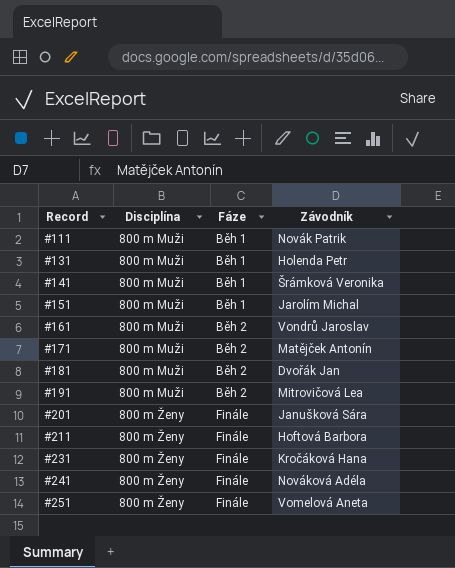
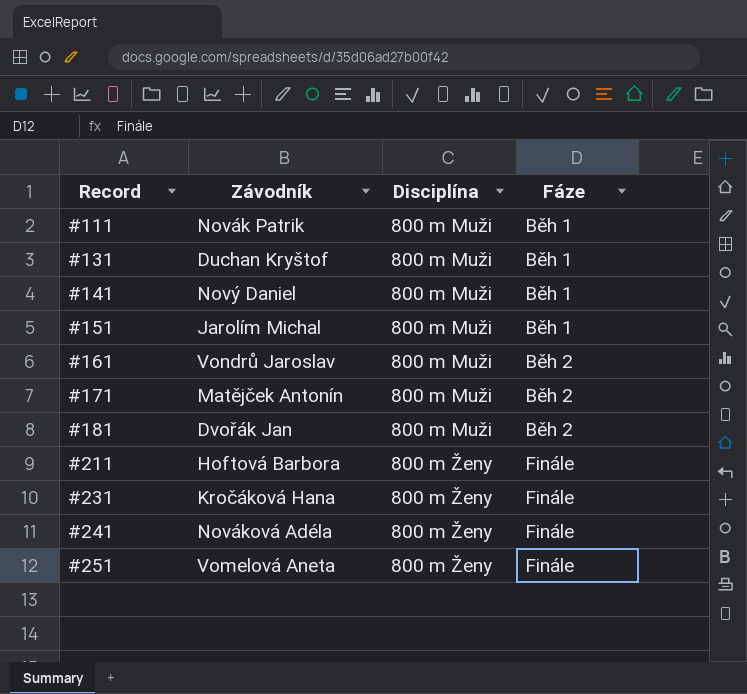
column Závodník | position: 4 -> 2
row #191: 800 m Muži | Běh 2 | Mitrovičová Lea -> none
row #201: 800 m Ženy | Finále | Janušková Sára -> none
#131 | Závodník: Holenda Petr -> Duchan Kryštof
#141 | Závodník: Šrámková Veronika -> Nový Daniel

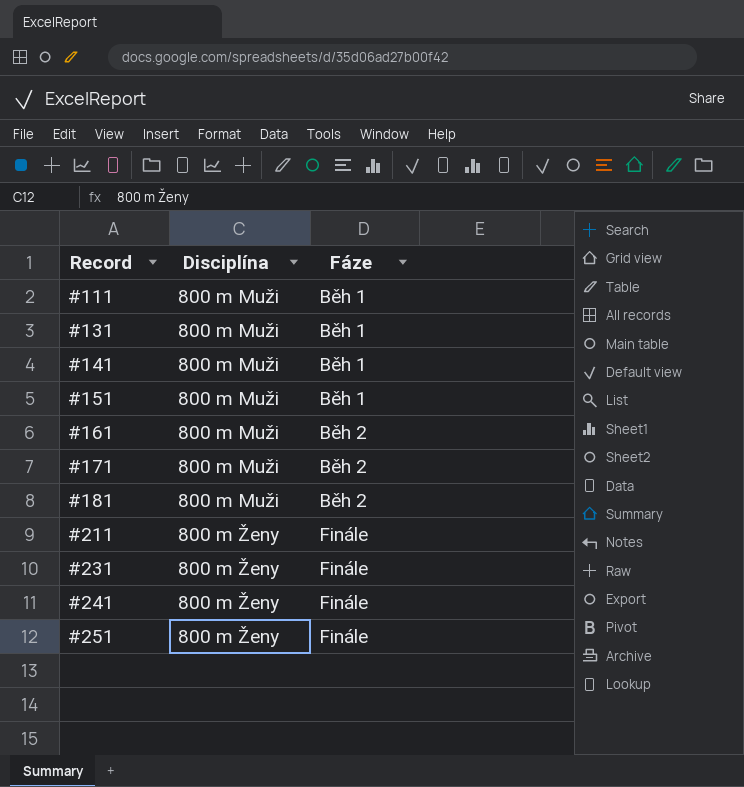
column Závodník | position: 2 -> none

